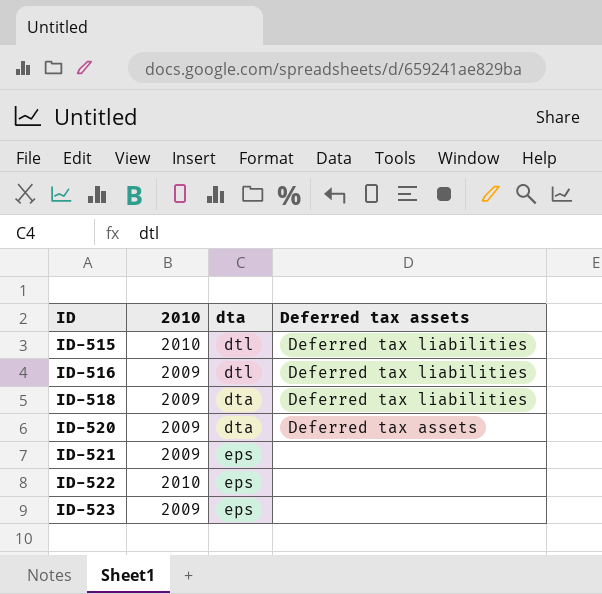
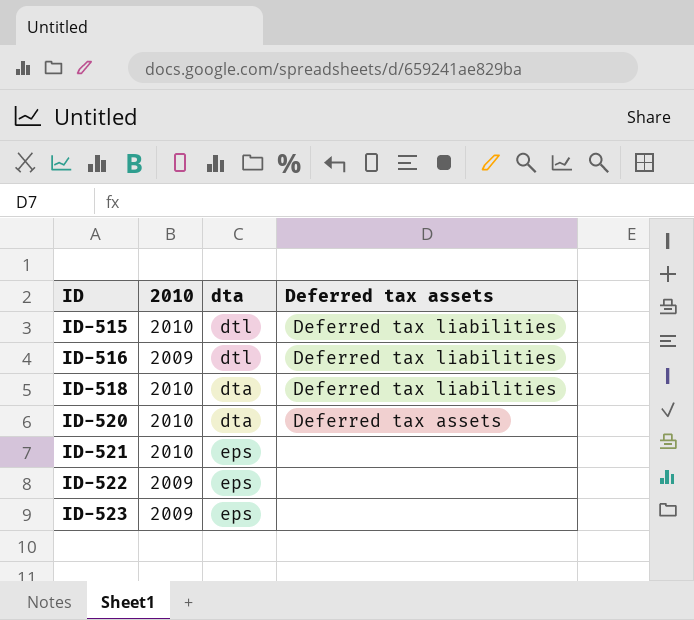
ID-518 | 2010: 2009 -> 2010
ID-520 | 2010: 2009 -> 2010
ID-521 | 2010: 2009 -> 2010
ID-522 | 2010: 2010 -> 2009

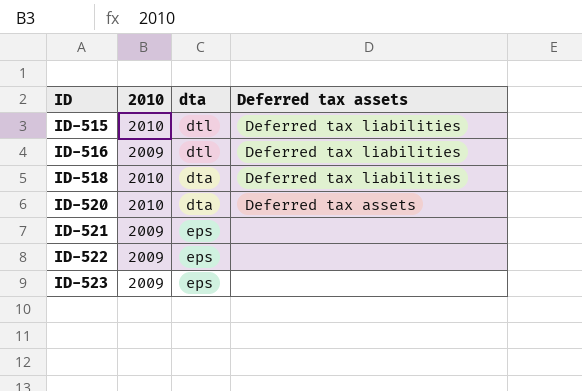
ID-521 | 2010: 2010 -> 2009

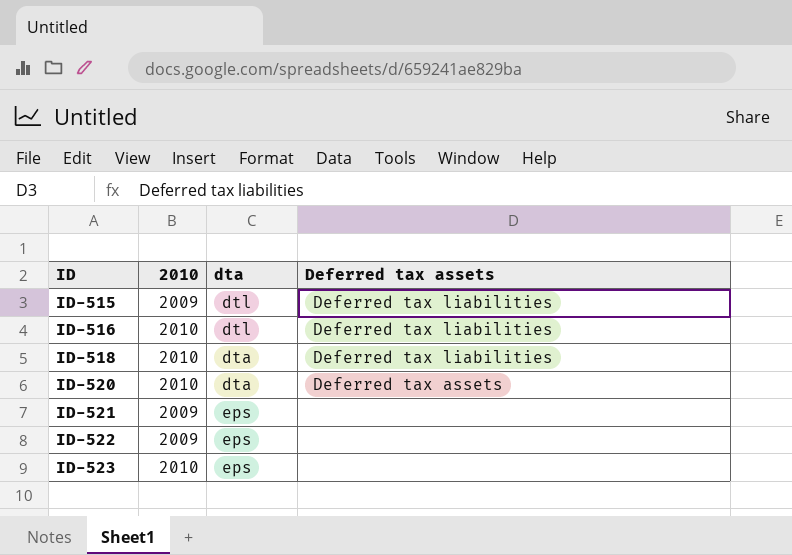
ID-515 | 2010: 2010 -> 2009
ID-516 | 2010: 2009 -> 2010
ID-523 | 2010: 2009 -> 2010

